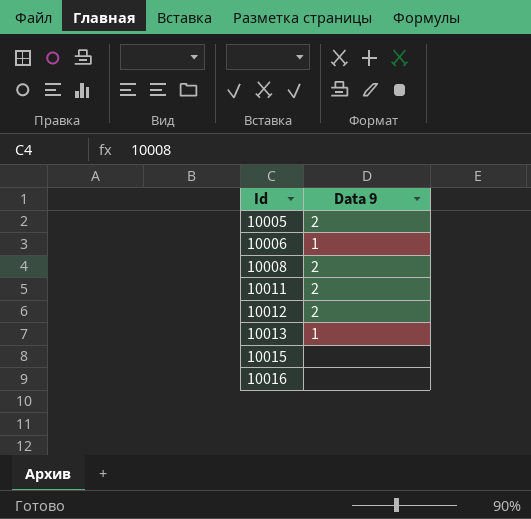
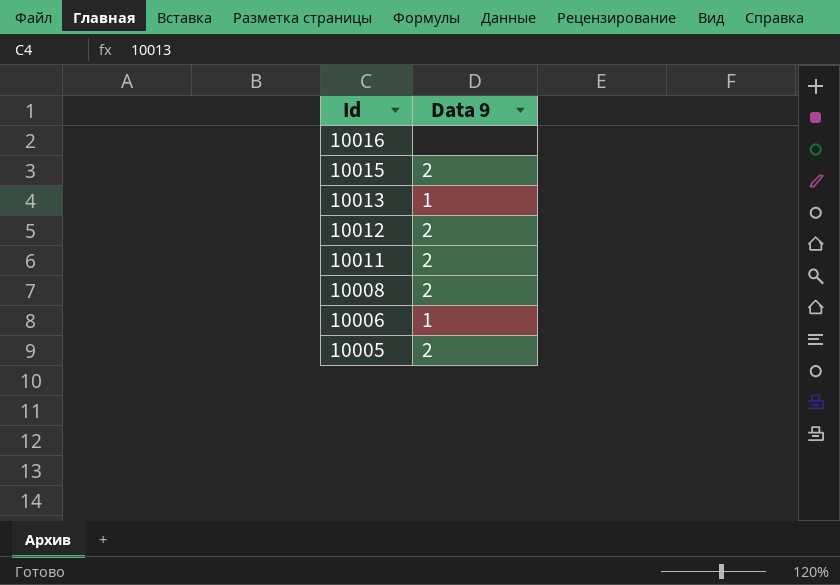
row order: Id ascending -> Id descending
10015 | Data 9: none -> 2

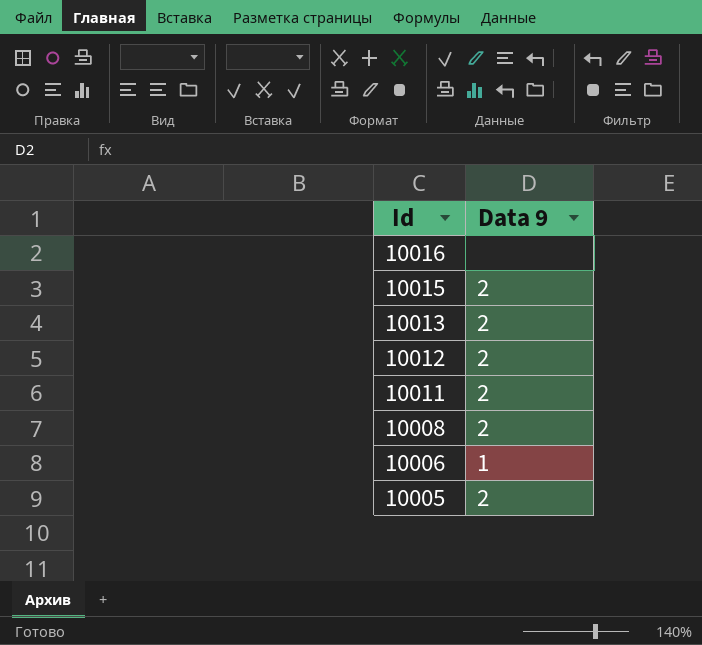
10013 | Data 9: 1 -> 2

